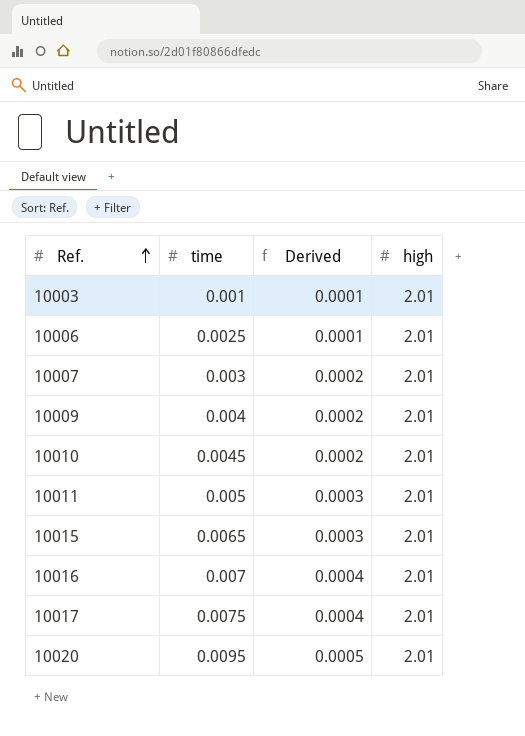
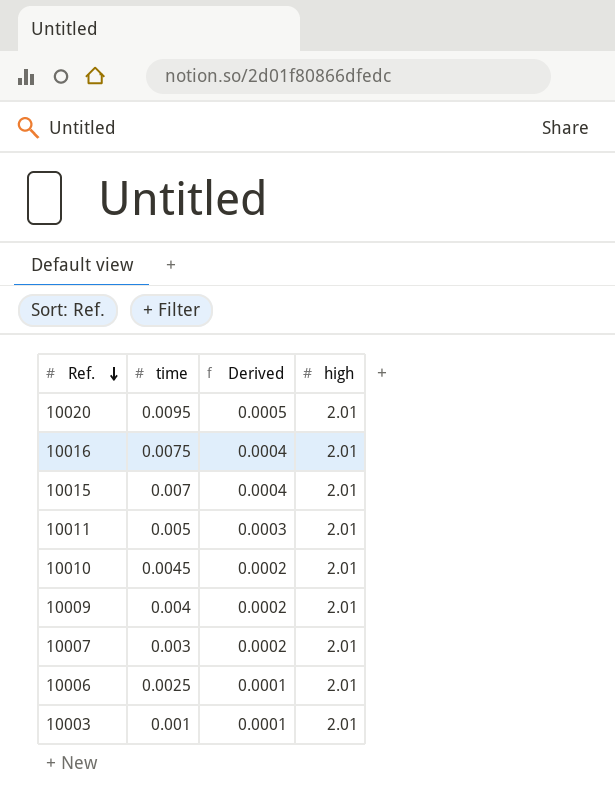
row order: Ref. ascending -> Ref. descending
row 10017: 0.0075 | 0.0004 | 2.01 -> none
10016 | time: 0.007 -> 0.0075
10015 | time: 0.0065 -> 0.007
10015 | Derived: 0.0003 -> 0.0004

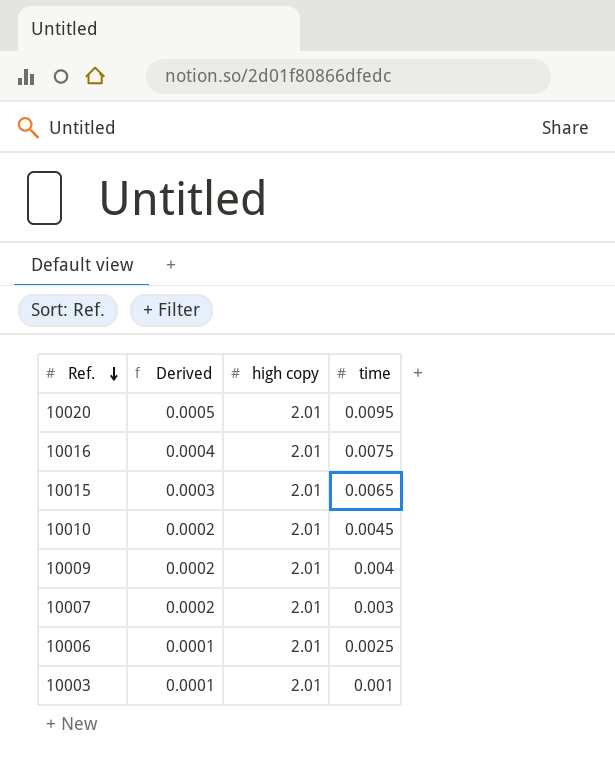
column name: high -> high copy
column time | position: 2 -> 4
row 10011: 0.005 | 0.0003 | 2.01 -> none
10015 | Derived: 0.0004 -> 0.0003
10015 | time: 0.007 -> 0.0065

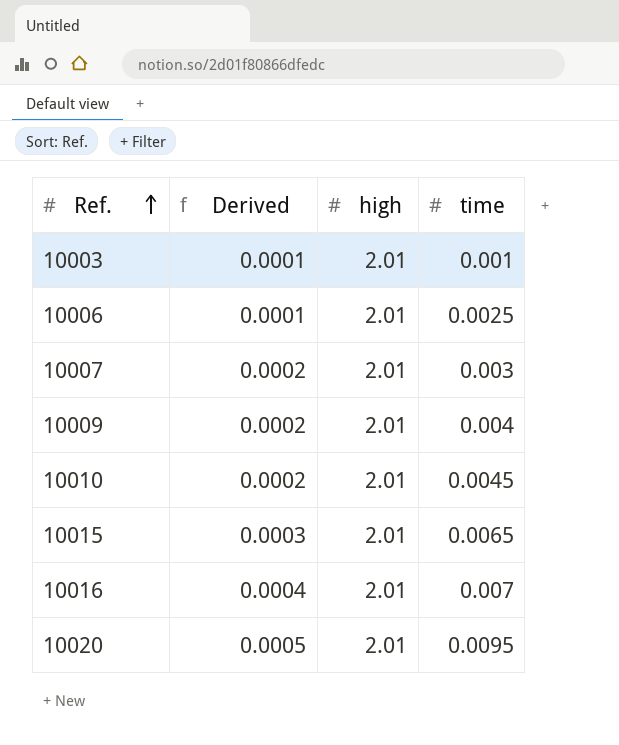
row order: Ref. descending -> Ref. ascending
column name: high copy -> high
10016 | time: 0.0075 -> 0.007

